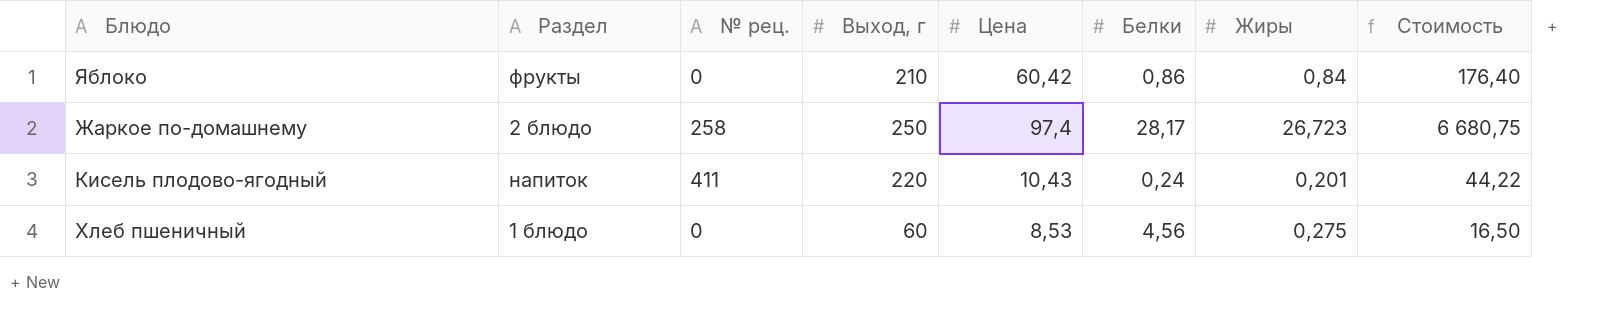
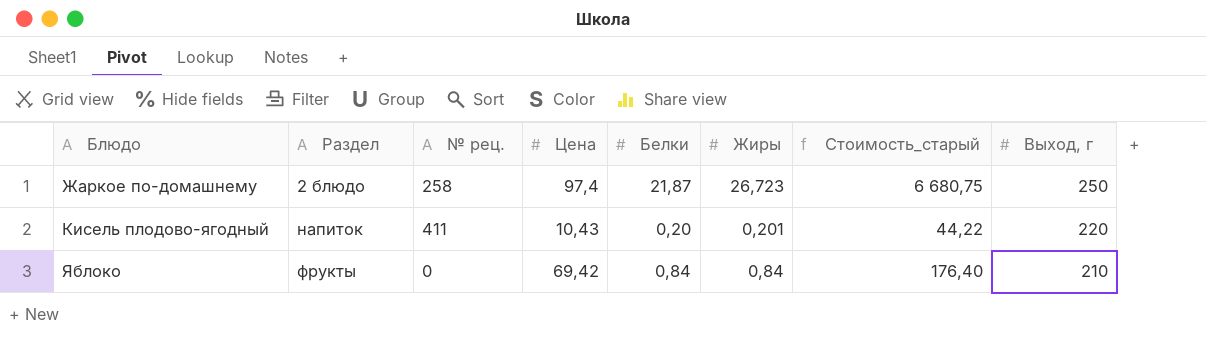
row order: none -> Блюдо ascending
column name: Стоимость -> Стоимость_старый
column Выход, г | position: 4 -> 8
row Хлеб пшеничный: 1 блюдо | 0 | 60 | 8,53 | 4,56 | 0,275 | 16,50 -> none
Жаркое по-домашнему | Белки: 28,17 -> 21,87
Кисель плодово-ягодный | Белки: 0,24 -> 0,20
Яблоко | Цена: 60,42 -> 69,42
Яблоко | Белки: 0,86 -> 0,84

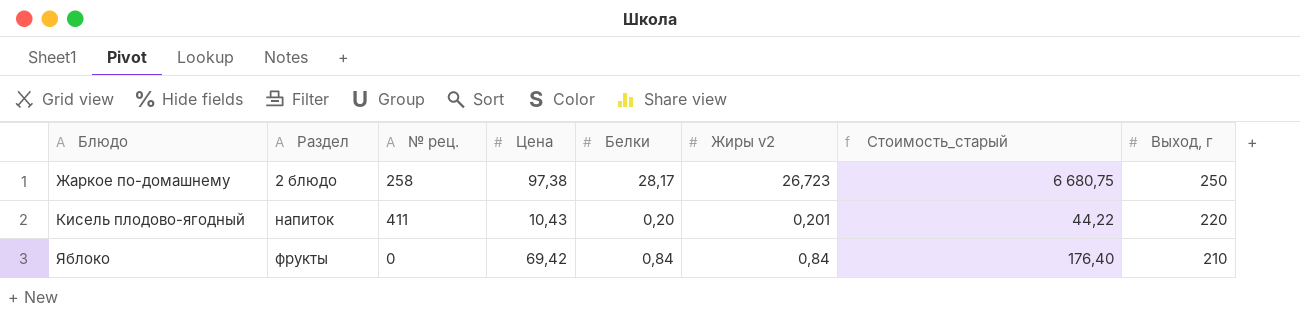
column name: Жиры -> Жиры v2
Жаркое по-домашнему | Цена: 97,4 -> 97,38
Жаркое по-домашнему | Белки: 21,87 -> 28,17

